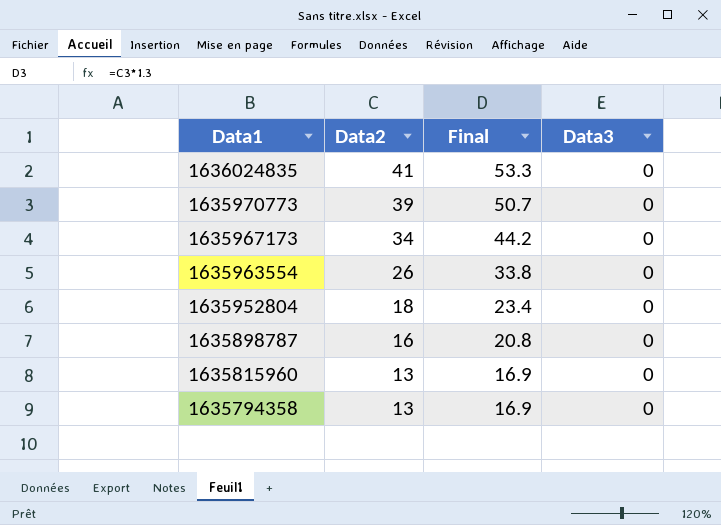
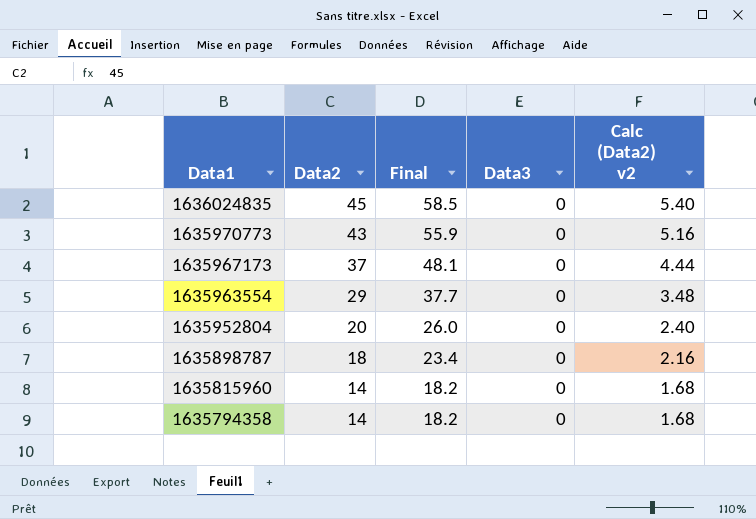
column Calc (Data2) v2 | formula: none -> [Data2] * 0.12
1636024835 | Data2: 41 -> 45
1636024835 | Final: 53.3 -> 58.5
1635970773 | Data2: 39 -> 43
1635970773 | Final: 50.7 -> 55.9
1635967173 | Data2: 34 -> 37
1635967173 | Final: 44.2 -> 48.1
1635963554 | Data2: 26 -> 29
1635963554 | Final: 33.8 -> 37.7
1635952804 | Data2: 18 -> 20
1635952804 | Final: 23.4 -> 26.0
1635898787 | Data2: 16 -> 18
1635898787 | Final: 20.8 -> 23.4
1635815960 | Data2: 13 -> 14
1635815960 | Final: 16.9 -> 18.2
1635794358 | Data2: 13 -> 14
1635794358 | Final: 16.9 -> 18.2

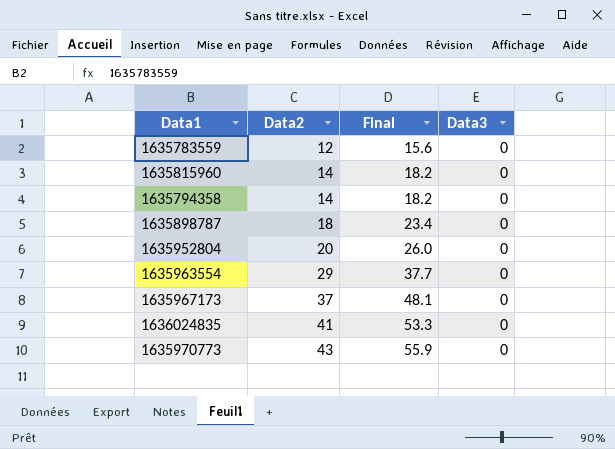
row order: Data1 descending -> Data2 ascending
column Calc (Data2) v2 | formula: [Data2] * 0.12 -> none
row 1635783559: none -> 12 | 15.6 | 0
1636024835 | Data2: 45 -> 41
1636024835 | Final: 58.5 -> 53.3

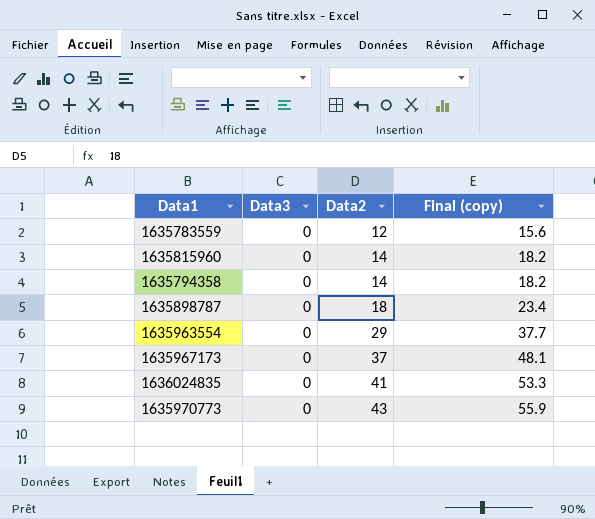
column Data3 | position: 4 -> 2
column name: Final -> Final (copy)
row 1635952804: 20 | 26.0 | 0 -> none

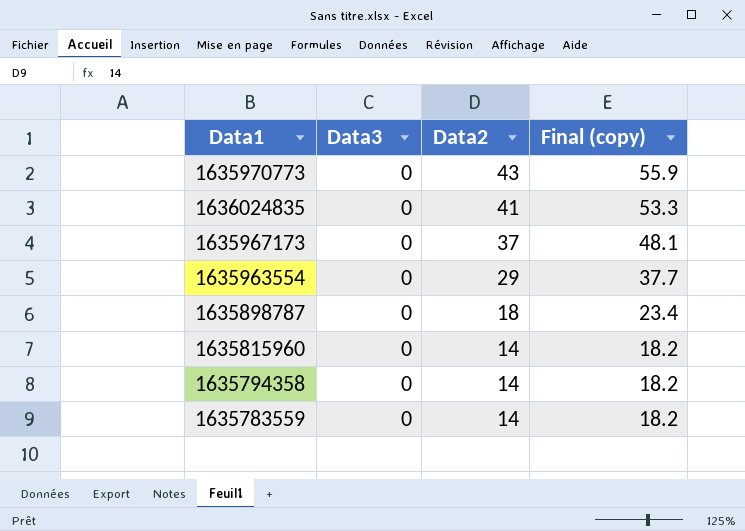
row order: Data2 ascending -> Data2 descending
1635783559 | Data2: 12 -> 14
1635783559 | Final (copy): 15.6 -> 18.2

